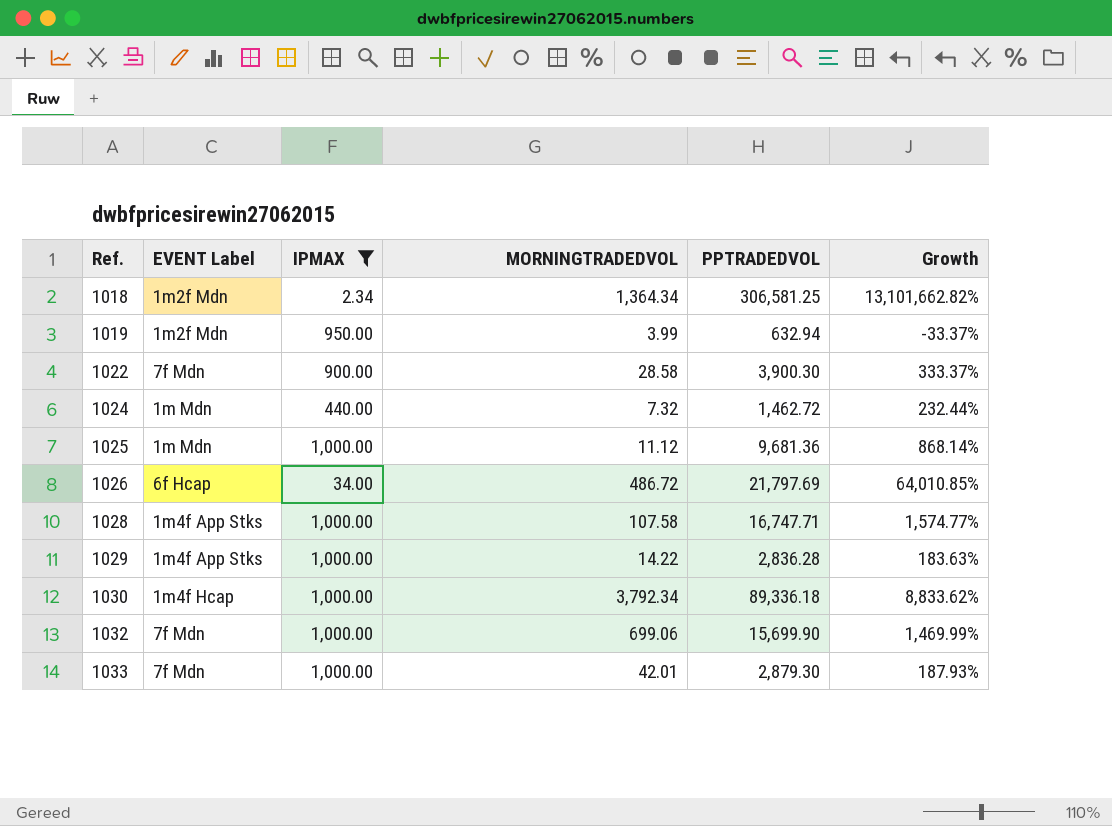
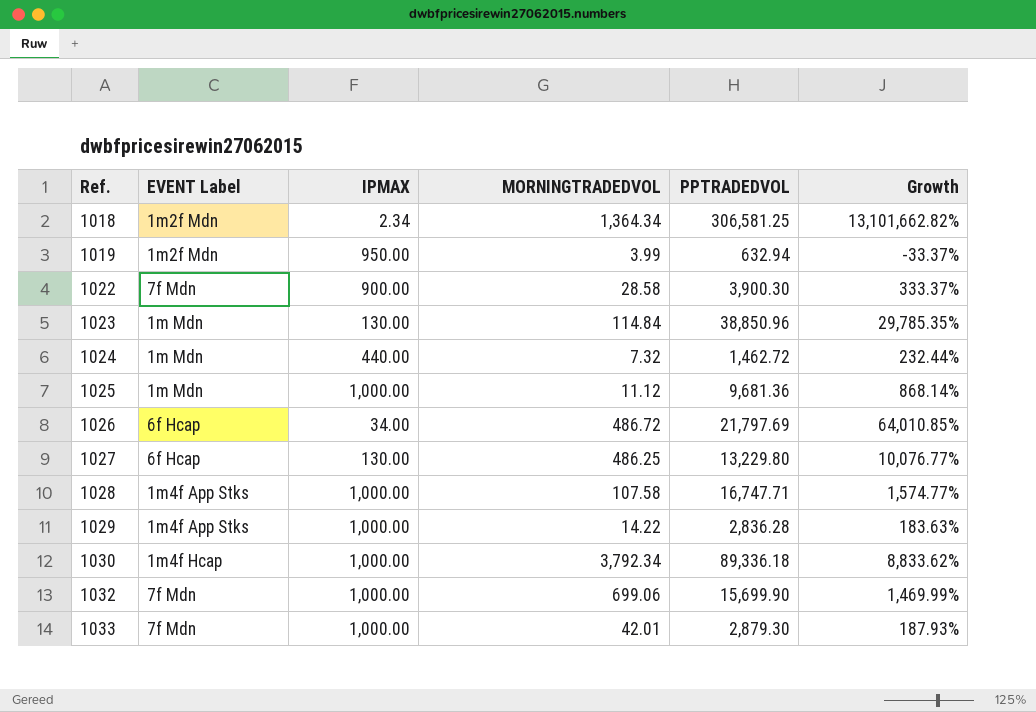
filter: IPMAX != 130.00 -> none

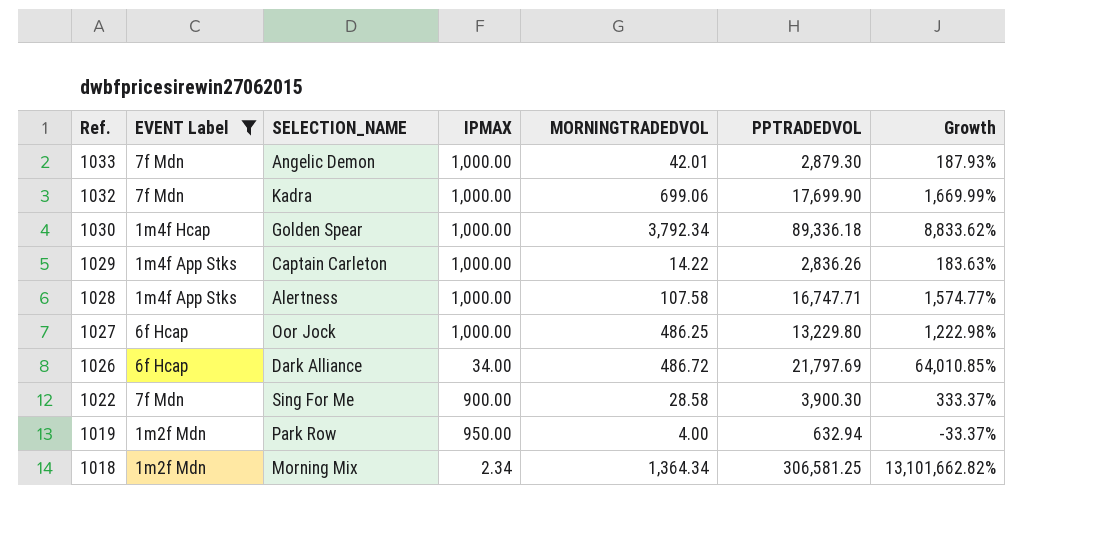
filter: none -> EVENT Label != 1m Mdn
row order: Ref. ascending -> Ref. descending
column SELECTION_NAME | position: none -> 3
1032 | PPTRADEDVOL: 15,699.90 -> 17,699.90
1032 | Growth: 1,469.99% -> 1,669.99%
1029 | PPTRADEDVOL: 2,836.28 -> 2,836.26
1027 | IPMAX: 130.00 -> 1,000.00
1027 | Growth: 10,076.77% -> 1,222.98%
1019 | MORNINGTRADEDVOL: 3.99 -> 4.00

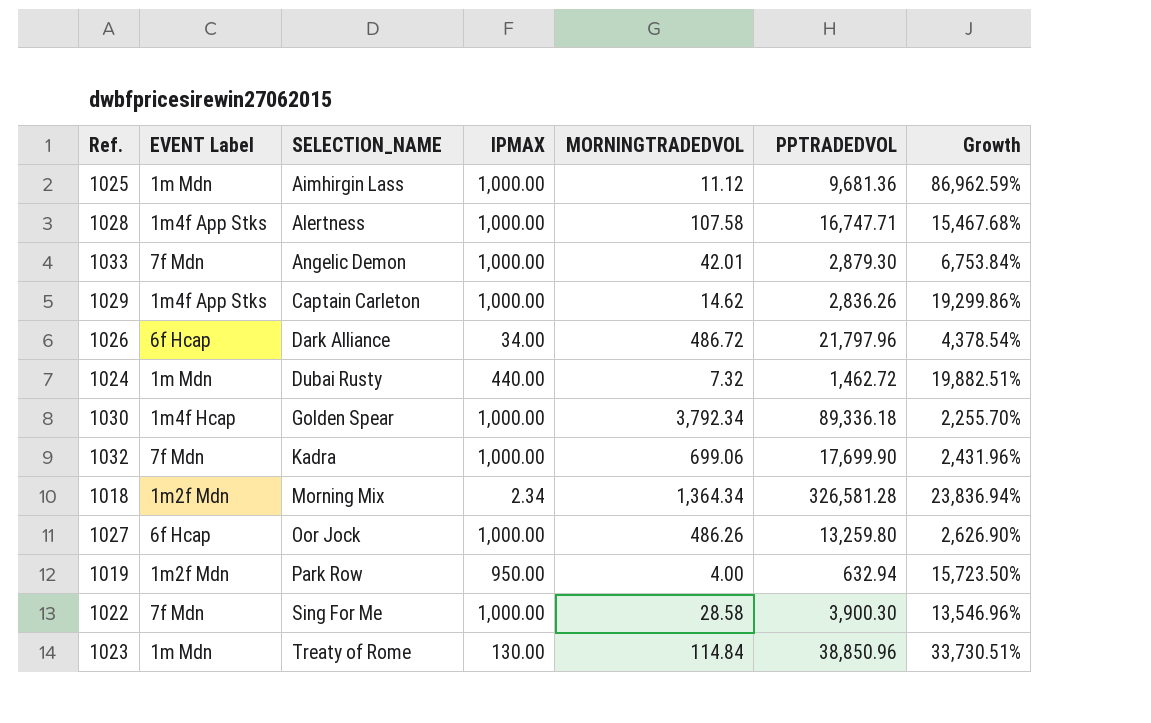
filter: EVENT Label != 1m Mdn -> none
row order: Ref. descending -> SELECTION_NAME ascending
column Growth | formula: ([PPTRADEDVOL] - [IPMAX]) / [IPMAX] -> ([PPTRADEDVOL] - [MORNINGTRADEDVOL]) / [MORNINGTRADEDVOL]
1029 | MORNINGTRADEDVOL: 14.22 -> 14.62
1026 | PPTRADEDVOL: 21,797.69 -> 21,797.96
1018 | PPTRADEDVOL: 306,581.25 -> 326,581.28
1027 | MORNINGTRADEDVOL: 486.25 -> 486.26
1027 | PPTRADEDVOL: 13,229.80 -> 13,259.80
1022 | IPMAX: 900.00 -> 1,000.00

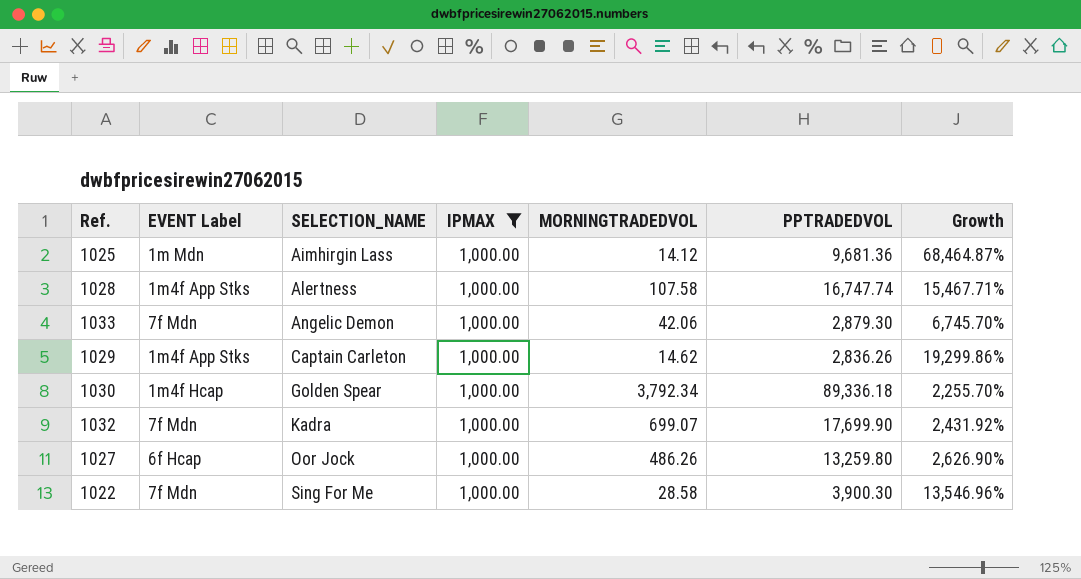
filter: none -> IPMAX = 1,000.00
1025 | MORNINGTRADEDVOL: 11.12 -> 14.12
1025 | Growth: 86,962.59% -> 68,464.87%
1028 | PPTRADEDVOL: 16,747.71 -> 16,747.74
1028 | Growth: 15,467.68% -> 15,467.71%
1033 | MORNINGTRADEDVOL: 42.01 -> 42.06
1033 | Growth: 6,753.84% -> 6,745.70%
1032 | MORNINGTRADEDVOL: 699.06 -> 699.07
1032 | Growth: 2,431.96% -> 2,431.92%

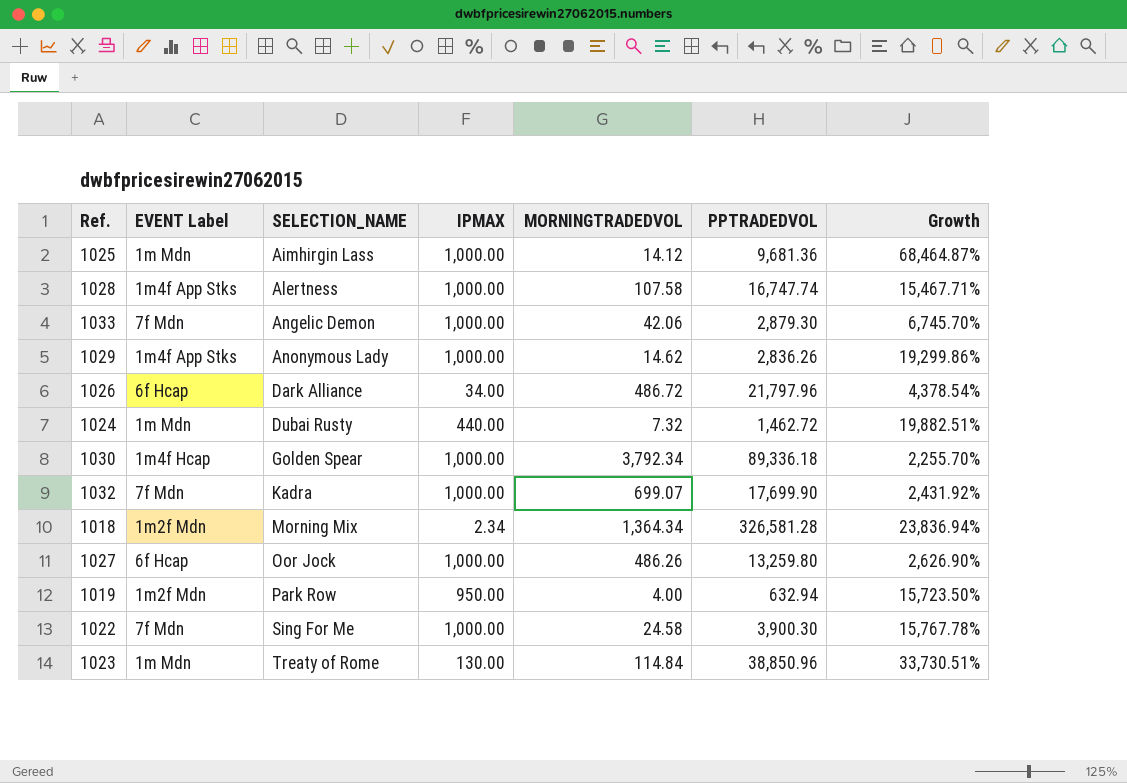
filter: IPMAX = 1,000.00 -> none
1029 | SELECTION_NAME: Captain Carleton -> Anonymous Lady
1022 | MORNINGTRADEDVOL: 28.58 -> 24.58
1022 | Growth: 13,546.96% -> 15,767.78%

